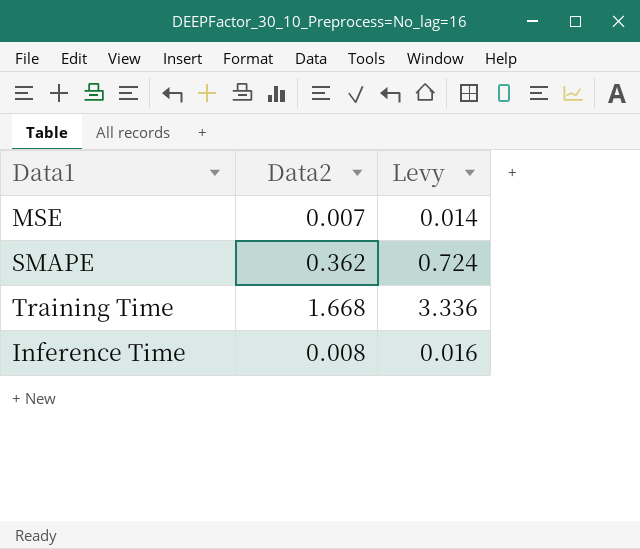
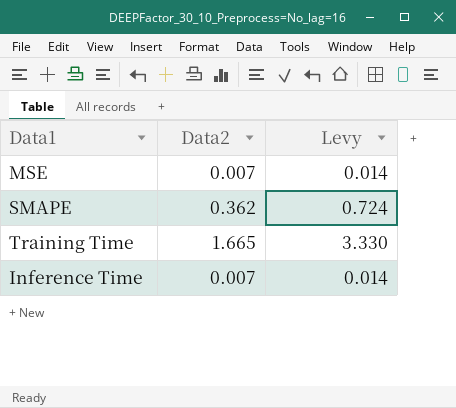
Training Time | Data2: 1.668 -> 1.665
Training Time | Levy: 3.336 -> 3.330
Inference Time | Data2: 0.008 -> 0.007
Inference Time | Levy: 0.016 -> 0.014

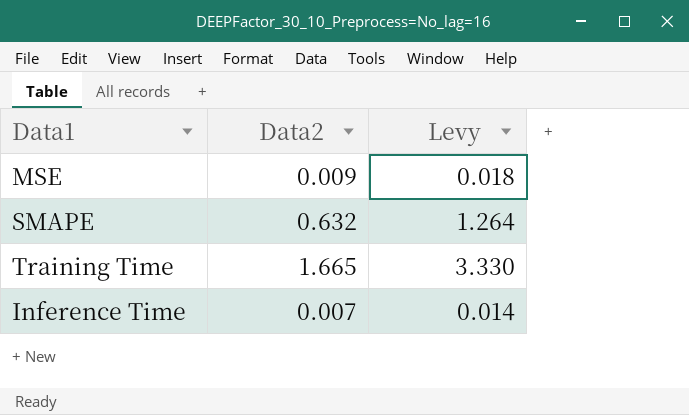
MSE | Data2: 0.007 -> 0.009
MSE | Levy: 0.014 -> 0.018
SMAPE | Data2: 0.362 -> 0.632
SMAPE | Levy: 0.724 -> 1.264

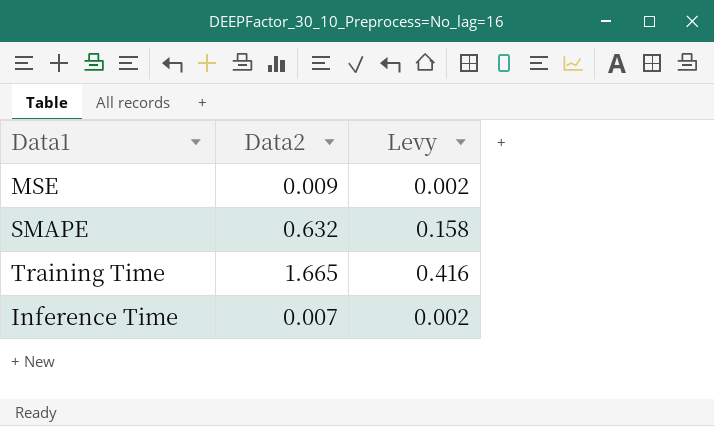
column Levy | formula: [Data2] * 2 -> [Data2] * 0.25

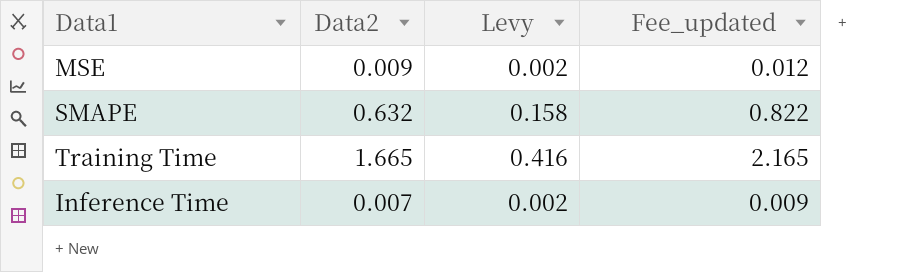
column Fee_updated | formula: none -> [Data2] * 1.3

